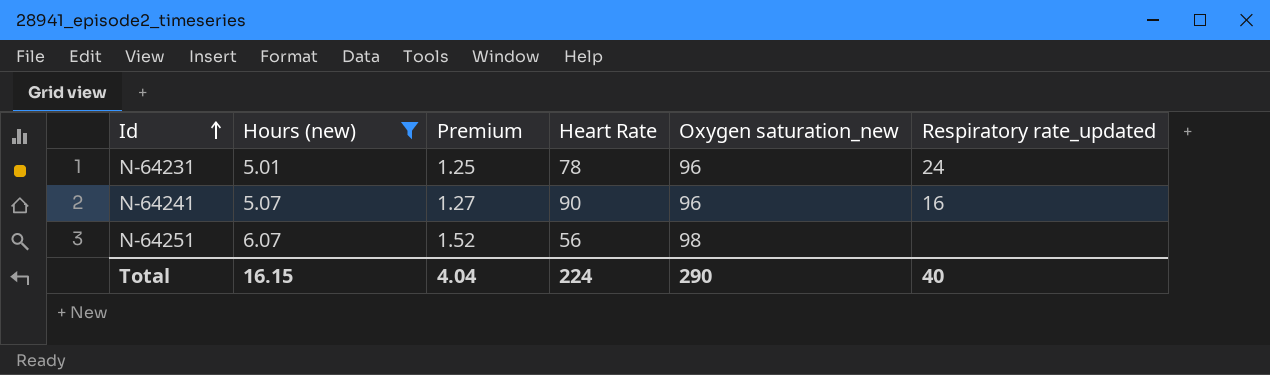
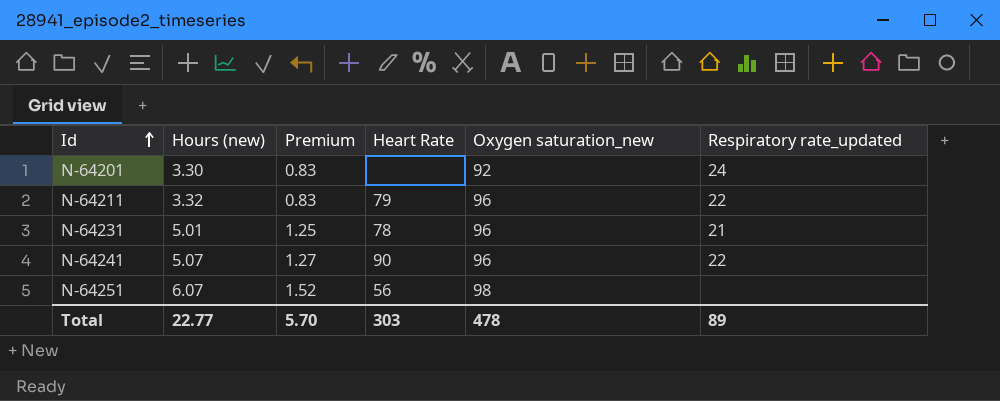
filter: Hours (new) >= 5.01 -> none
N-64231 | Respiratory rate_updated: 24 -> 21
N-64241 | Respiratory rate_updated: 16 -> 22
Total | Hours (new): 16.15 -> 22.77
Total | Premium: 4.04 -> 5.70
Total | Heart Rate: 224 -> 303
Total | Oxygen saturation_new: 290 -> 478
Total | Respiratory rate_updated: 40 -> 89

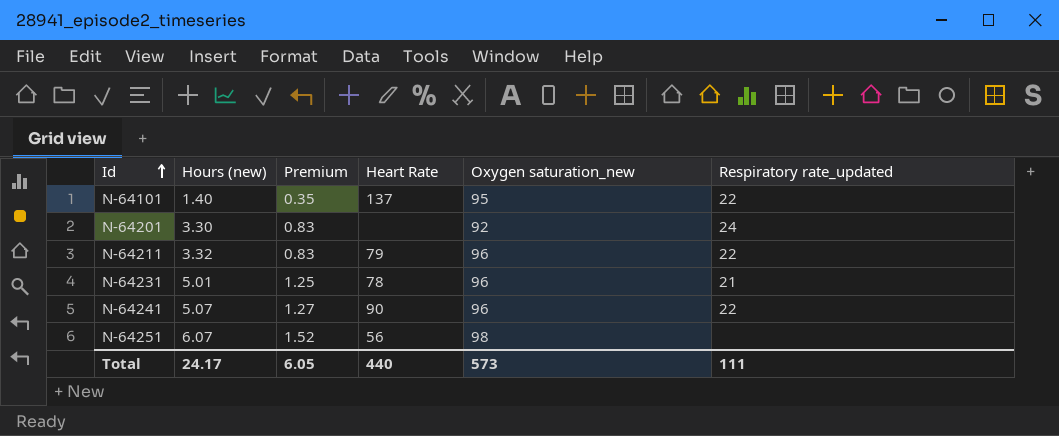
row N-64101: none -> 1.40 | 0.35 | 137 | 95 | 22
Total | Hours (new): 22.77 -> 24.17
Total | Premium: 5.70 -> 6.05
Total | Heart Rate: 303 -> 440
Total | Oxygen saturation_new: 478 -> 573
Total | Respiratory rate_updated: 89 -> 111

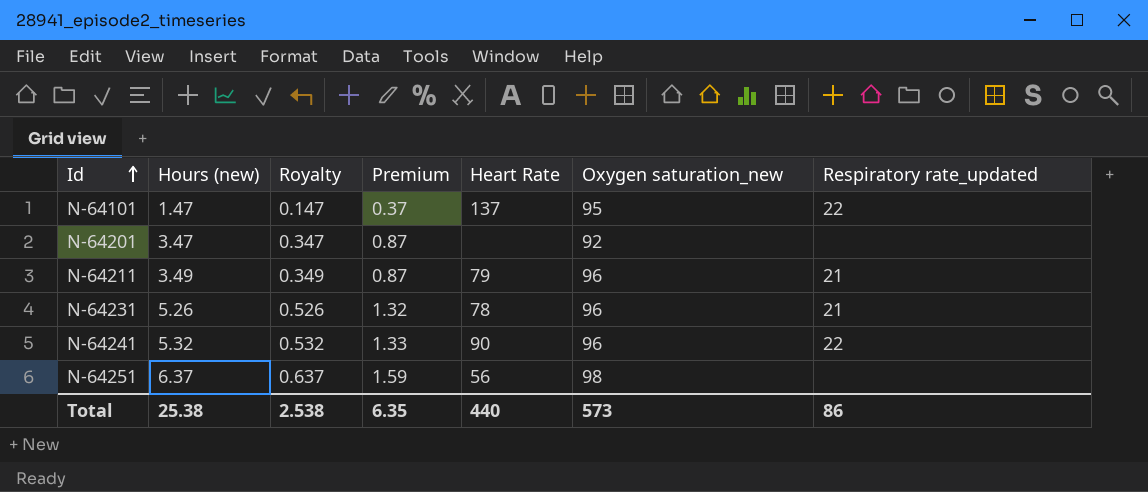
column Royalty | formula: none -> [Hours (new)] * 0.1
N-64101 | Hours (new): 1.40 -> 1.47
N-64101 | Premium: 0.35 -> 0.37
N-64201 | Hours (new): 3.30 -> 3.47
N-64201 | Premium: 0.83 -> 0.87
N-64201 | Respiratory rate_updated: 24 -> none
N-64211 | Hours (new): 3.32 -> 3.49
N-64211 | Premium: 0.83 -> 0.87
N-64211 | Respiratory rate_updated: 22 -> 21
N-64231 | Hours (new): 5.01 -> 5.26
N-64231 | Premium: 1.25 -> 1.32
N-64241 | Hours (new): 5.07 -> 5.32
N-64241 | Premium: 1.27 -> 1.33
N-64251 | Hours (new): 6.07 -> 6.37
N-64251 | Premium: 1.52 -> 1.59
Total | Hours (new): 24.17 -> 25.38
Total | Premium: 6.05 -> 6.35
Total | Respiratory rate_updated: 111 -> 86

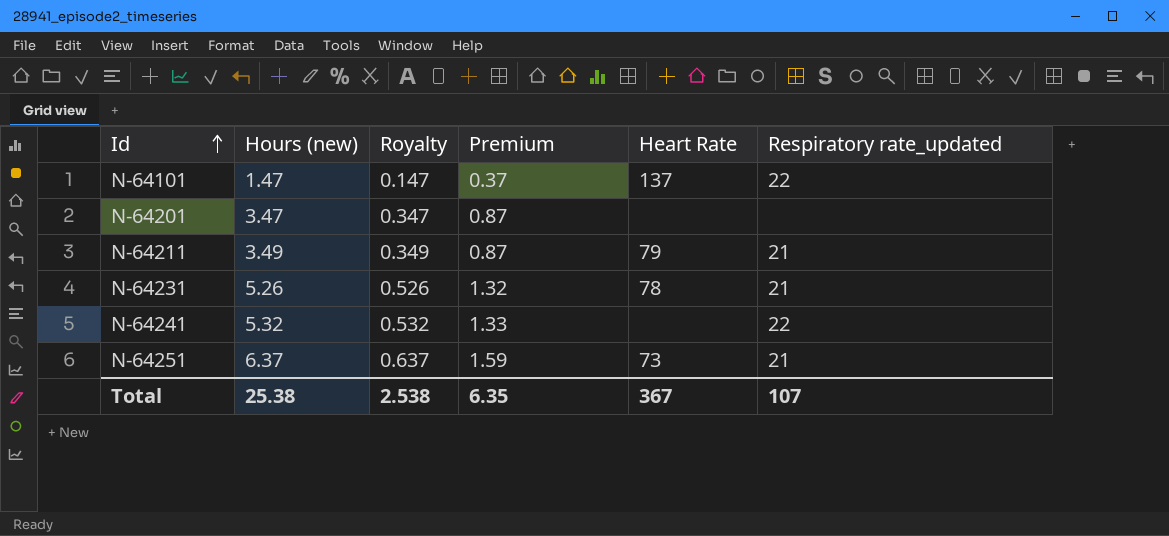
column Oxygen saturation_new | position: 6 -> none
N-64241 | Heart Rate: 90 -> none
N-64251 | Heart Rate: 56 -> 73
N-64251 | Respiratory rate_updated: none -> 21
Total | Heart Rate: 440 -> 367
Total | Respiratory rate_updated: 86 -> 107

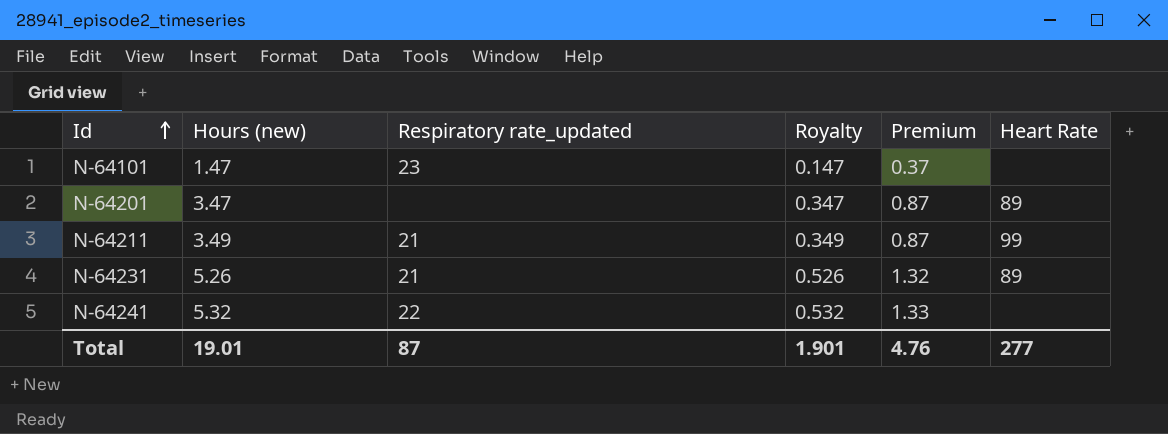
column Respiratory rate_updated | position: 6 -> 3
row N-64251: 6.37 | 0.637 | 1.59 | 73 | 21 -> none
N-64101 | Respiratory rate_updated: 22 -> 23
N-64101 | Heart Rate: 137 -> none
N-64201 | Heart Rate: none -> 89
N-64211 | Heart Rate: 79 -> 99
N-64231 | Heart Rate: 78 -> 89
Total | Hours (new): 25.38 -> 19.01
Total | Respiratory rate_updated: 107 -> 87
Total | Royalty: 2.538 -> 1.901
Total | Premium: 6.35 -> 4.76
Total | Heart Rate: 367 -> 277

